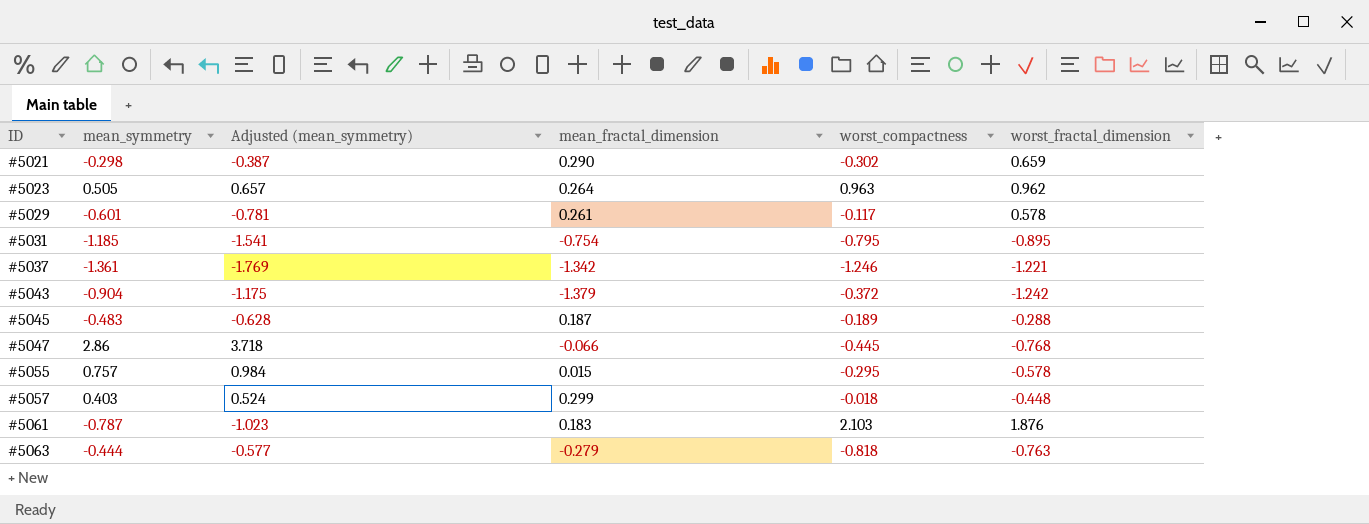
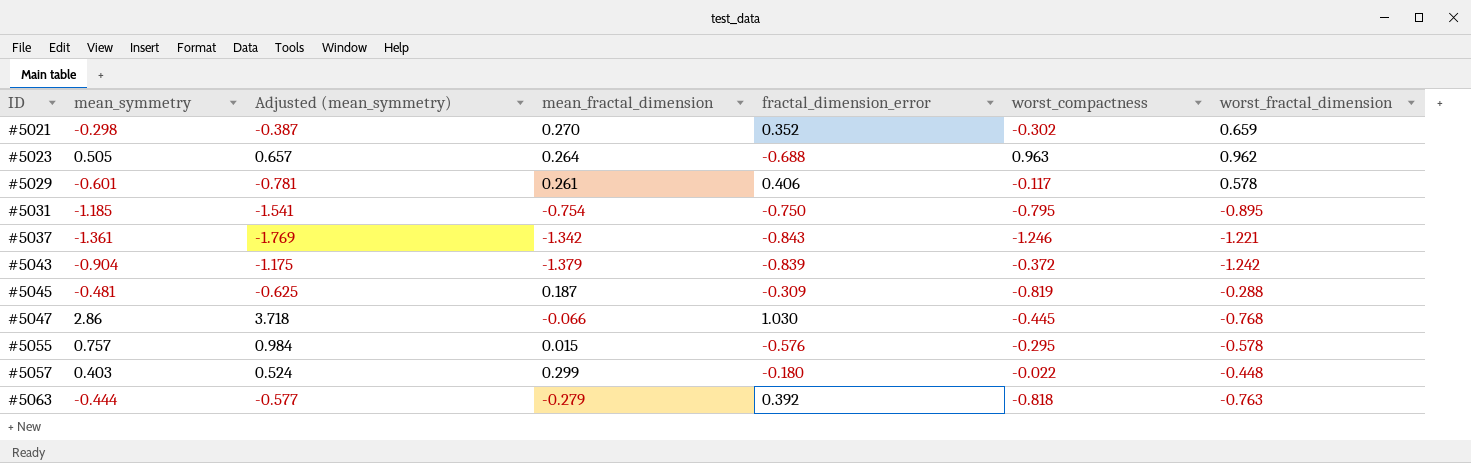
column fractal_dimension_error | position: none -> 5
row #5061: -0.787 | -1.023 | 0.183 | 2.103 | 1.876 -> none
#5021 | mean_fractal_dimension: 0.290 -> 0.270
#5045 | mean_symmetry: -0.483 -> -0.481
#5045 | Adjusted (mean_symmetry): -0.628 -> -0.625
#5045 | worst_compactness: -0.189 -> -0.819
#5057 | worst_compactness: -0.018 -> -0.022

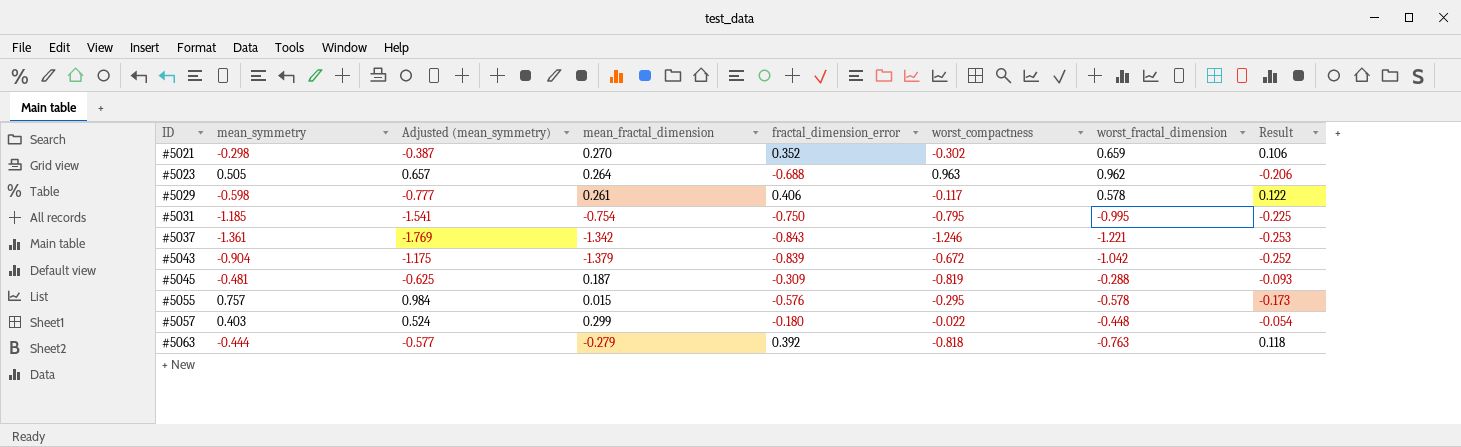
column Result | formula: none -> [fractal_dimension_error] * 0.3
row #5047: 2.86 | 3.718 | -0.066 | 1.030 | -0.445 | -0.768 -> none
#5029 | mean_symmetry: -0.601 -> -0.598
#5029 | Adjusted (mean_symmetry): -0.781 -> -0.777
#5031 | worst_fractal_dimension: -0.895 -> -0.995
#5043 | worst_compactness: -0.372 -> -0.672
#5043 | worst_fractal_dimension: -1.242 -> -1.042

